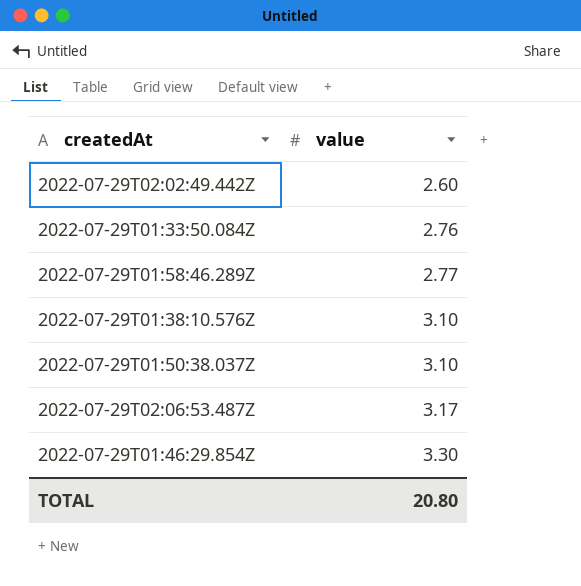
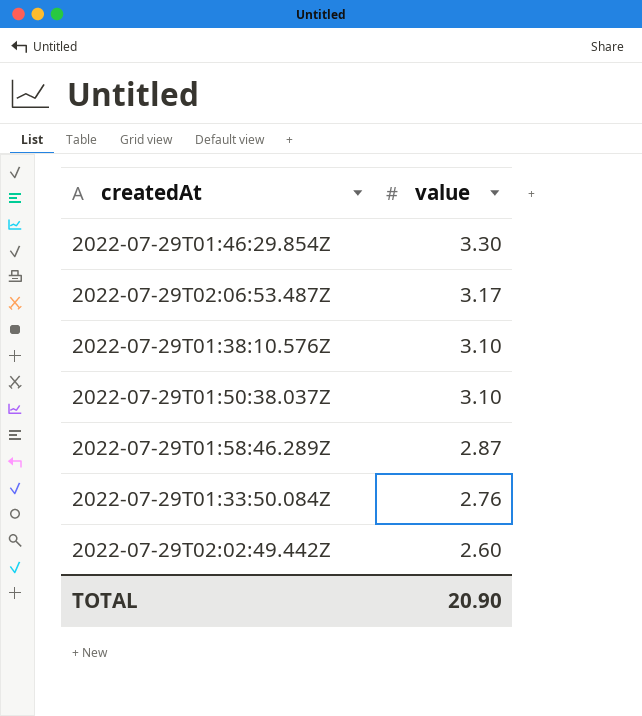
row order: value ascending -> value descending
2022-07-29T01:58:46.289Z | value: 2.77 -> 2.87
TOTAL | value: 20.80 -> 20.90

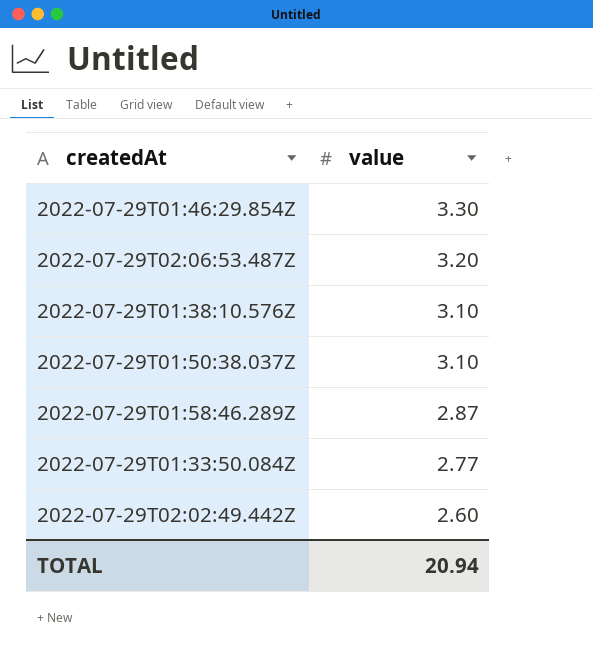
2022-07-29T02:06:53.487Z | value: 3.17 -> 3.20
2022-07-29T01:33:50.084Z | value: 2.76 -> 2.77
TOTAL | value: 20.90 -> 20.94

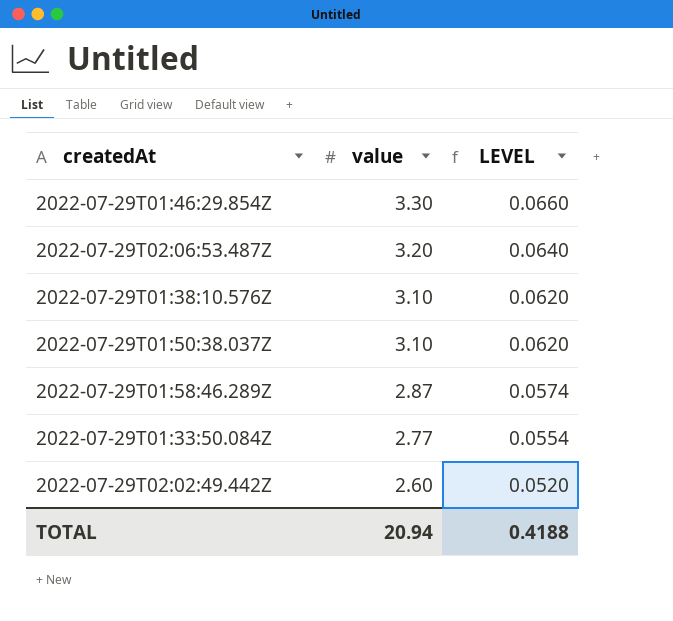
column LEVEL | formula: none -> [value] * 0.02

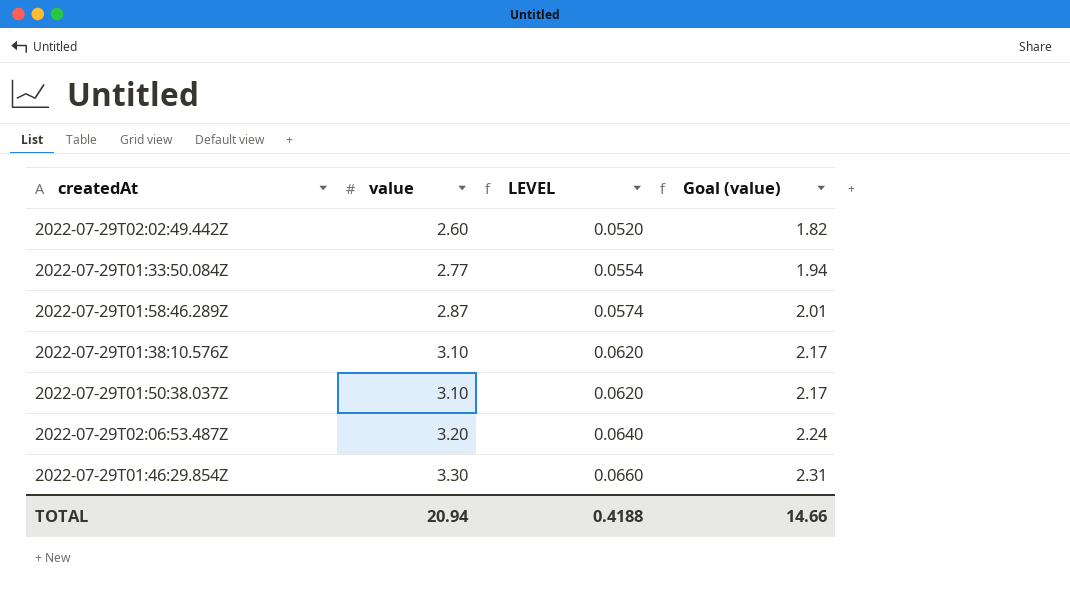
row order: value descending -> value ascending
column Goal (value) | formula: none -> [value] * 0.7

